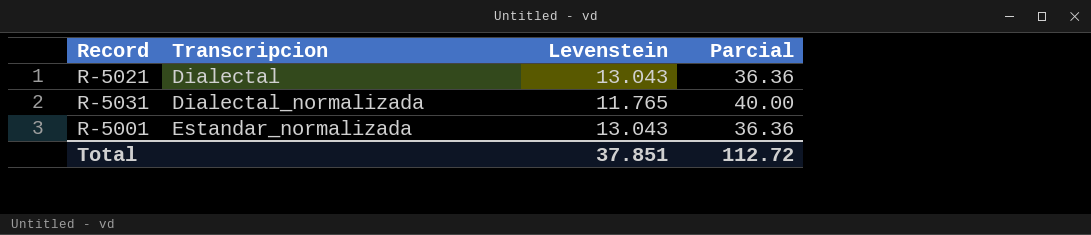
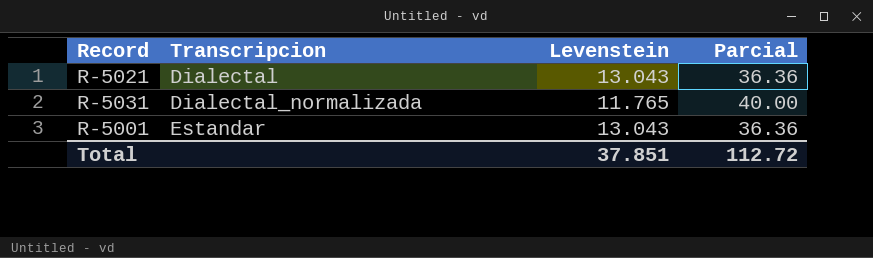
R-5001 | Transcripcion: Estandar_normalizada -> Estandar

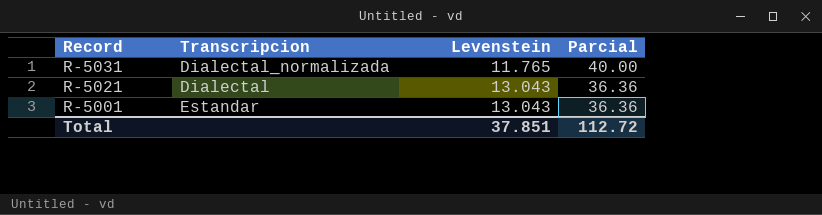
row order: Transcripcion ascending -> Record descending

